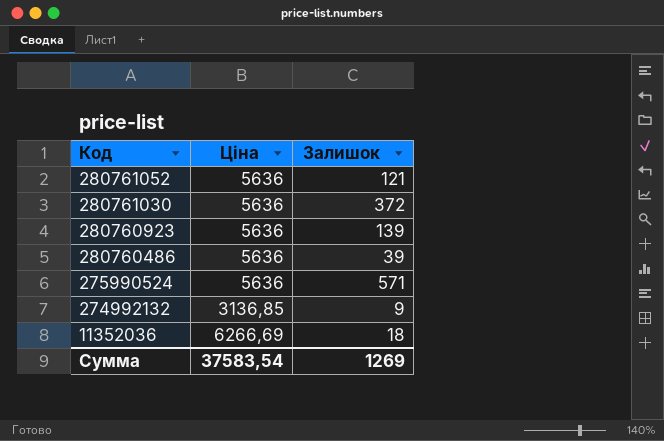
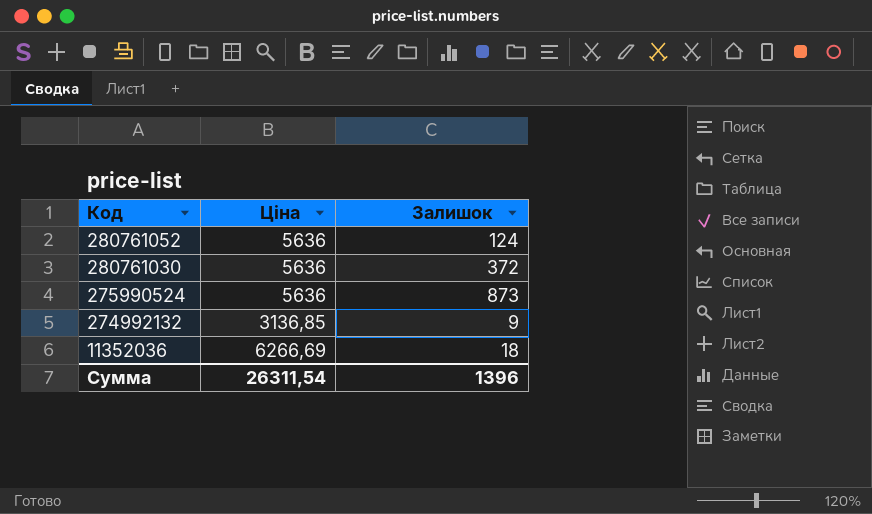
row 280760923: 5636 | 139 -> none
row 280760486: 5636 | 39 -> none
280761052 | Залишок: 121 -> 124
275990524 | Залишок: 571 -> 873
Сумма | Ціна: 37583,54 -> 26311,54
Сумма | Залишок: 1269 -> 1396

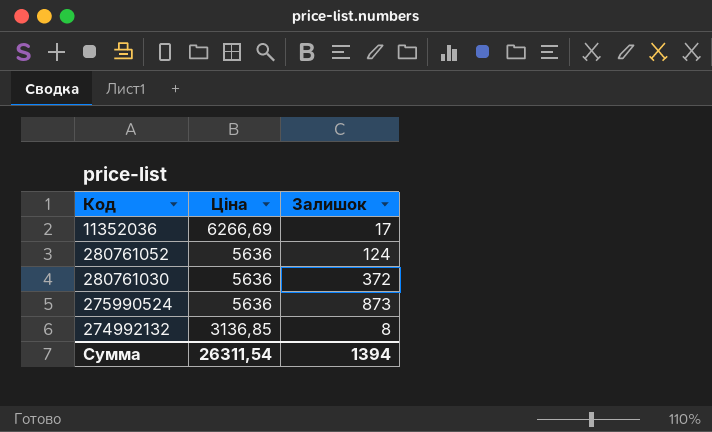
row order: Код descending -> Ціна descending
11352036 | Залишок: 18 -> 17
274992132 | Залишок: 9 -> 8
Сумма | Залишок: 1396 -> 1394

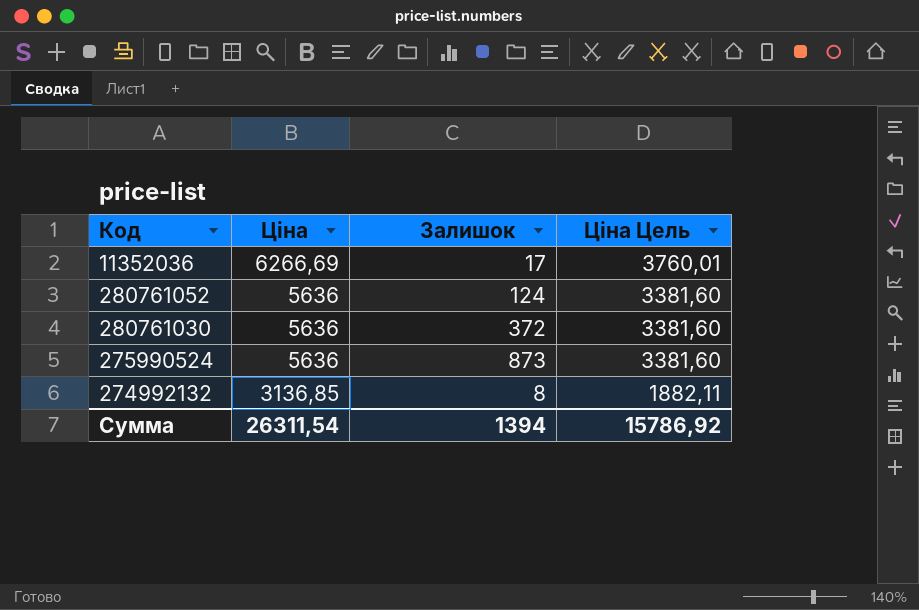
column Ціна Цель | formula: none -> [Ціна] * 0,6

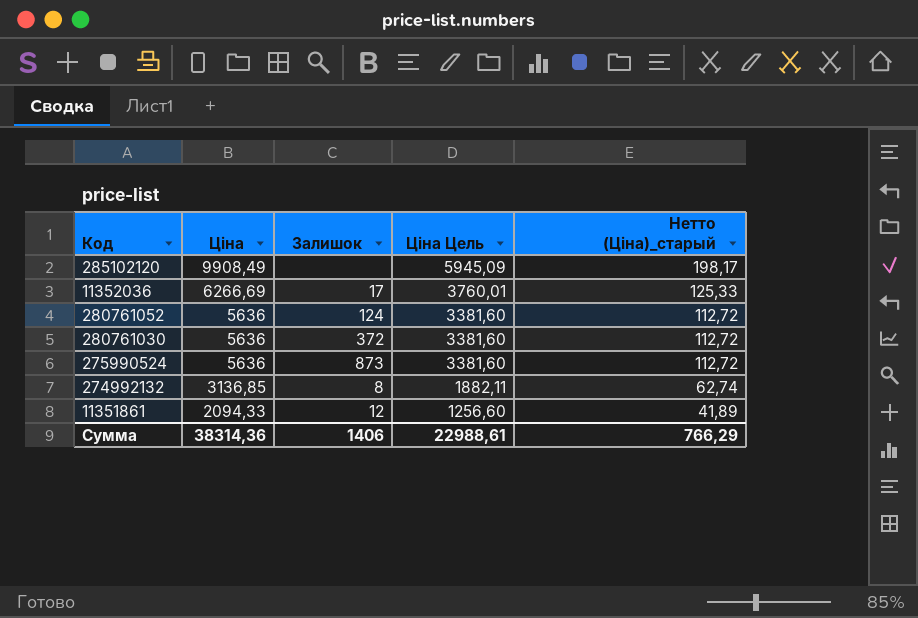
column Нетто (Ціна)_старый | formula: none -> [Ціна] * 0,02
row 285102120: none -> 9908,49 | none | 5945,09 | 198,17
row 11351861: none -> 2094,33 | 12 | 1256,60 | 41,89
Сумма | Ціна: 26311,54 -> 38314,36
Сумма | Залишок: 1394 -> 1406
Сумма | Ціна Цель: 15786,92 -> 22988,61

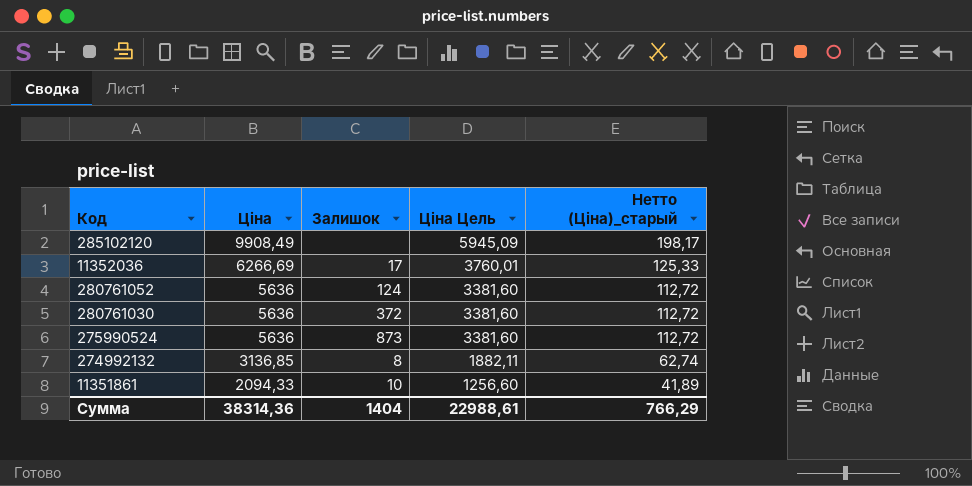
11351861 | Залишок: 12 -> 10
Сумма | Залишок: 1406 -> 1404

